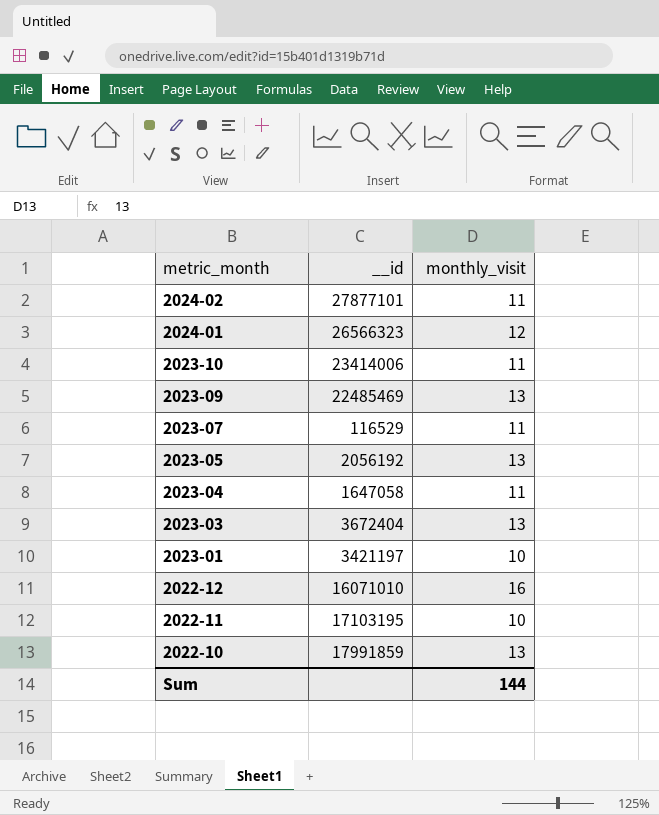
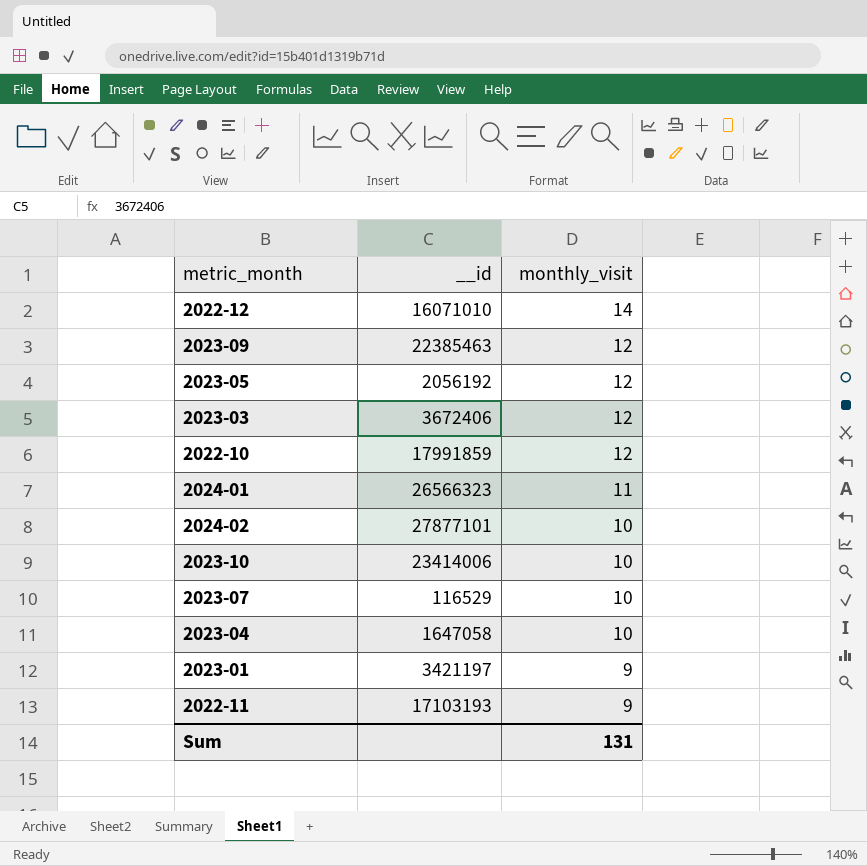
row order: metric_month descending -> monthly_visit descending
2022-12 | monthly_visit: 16 -> 14
2023-09 | __id: 22485469 -> 22385463
2023-09 | monthly_visit: 13 -> 12
2023-05 | monthly_visit: 13 -> 12
2023-03 | __id: 3672404 -> 3672406
2023-03 | monthly_visit: 13 -> 12
2022-10 | monthly_visit: 13 -> 12
2024-01 | monthly_visit: 12 -> 11
2024-02 | monthly_visit: 11 -> 10
2023-10 | monthly_visit: 11 -> 10
2023-07 | monthly_visit: 11 -> 10
2023-04 | monthly_visit: 11 -> 10
2023-01 | monthly_visit: 10 -> 9
2022-11 | __id: 17103195 -> 17103193
2022-11 | monthly_visit: 10 -> 9
Sum | monthly_visit: 144 -> 131

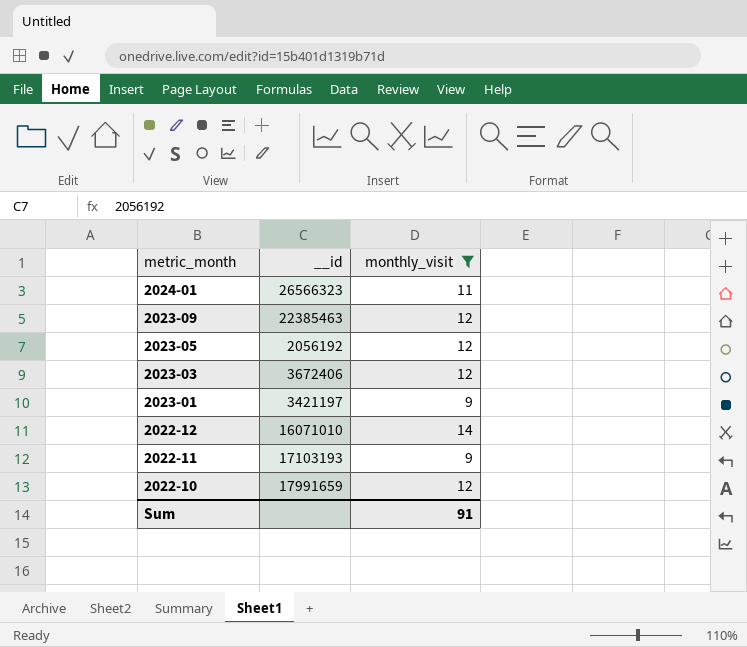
filter: none -> monthly_visit != 10
row order: monthly_visit descending -> metric_month descending
2022-10 | __id: 17991859 -> 17991659
Sum | monthly_visit: 131 -> 91

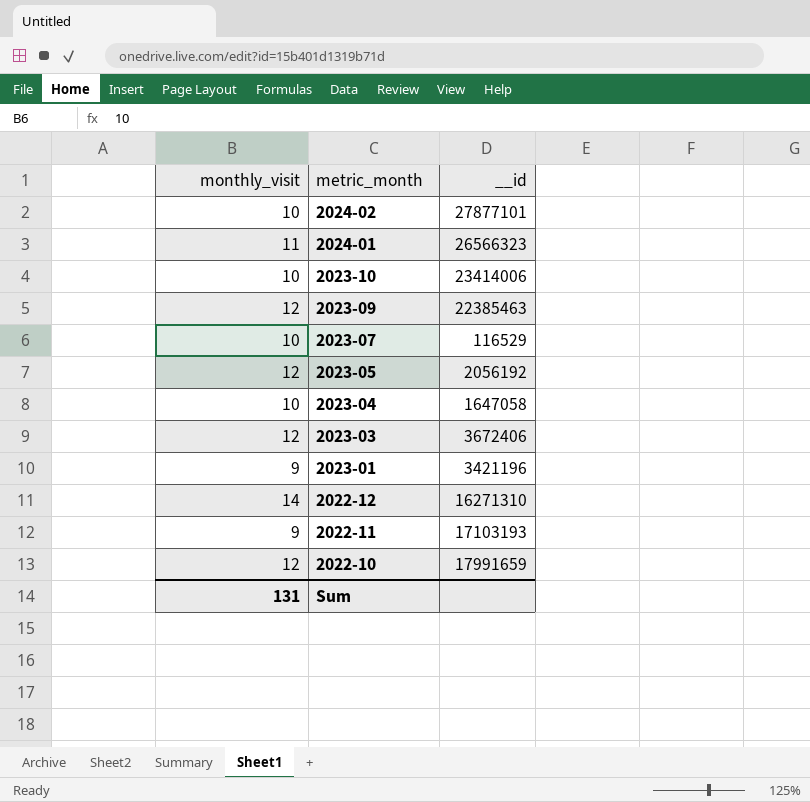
filter: monthly_visit != 10 -> none
column monthly_visit | position: 3 -> 1
2023-01 | __id: 3421197 -> 3421196
2022-12 | __id: 16071010 -> 16271310
Sum | monthly_visit: 91 -> 131

